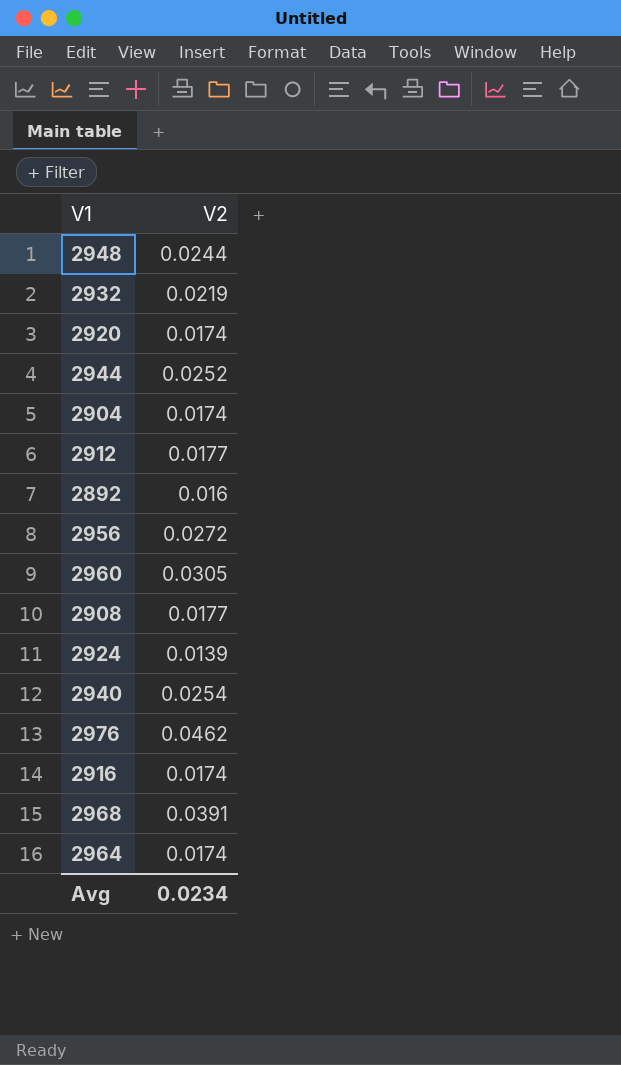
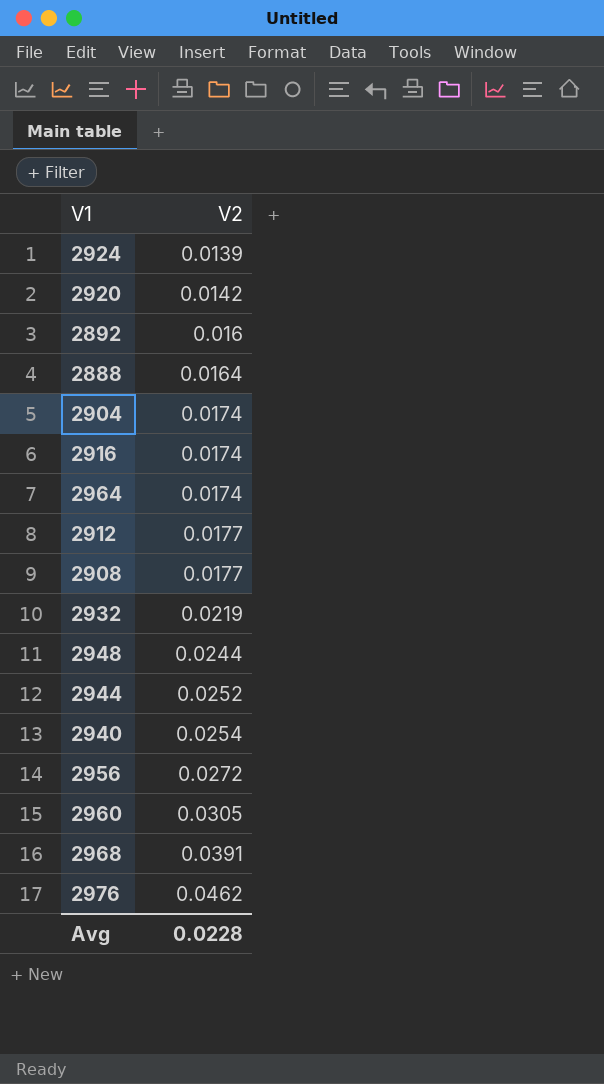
row order: none -> V2 ascending
2920 | V2: 0.0174 -> 0.0142
row 2888: none -> 0.0164
Avg | V2: 0.0234 -> 0.0228

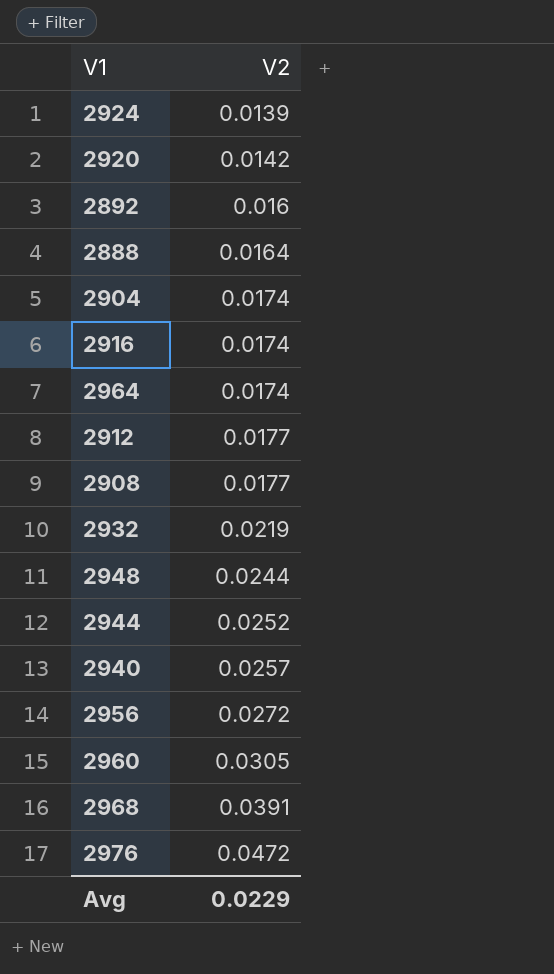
2940 | V2: 0.0254 -> 0.0257
2976 | V2: 0.0462 -> 0.0472
Avg | V2: 0.0228 -> 0.0229

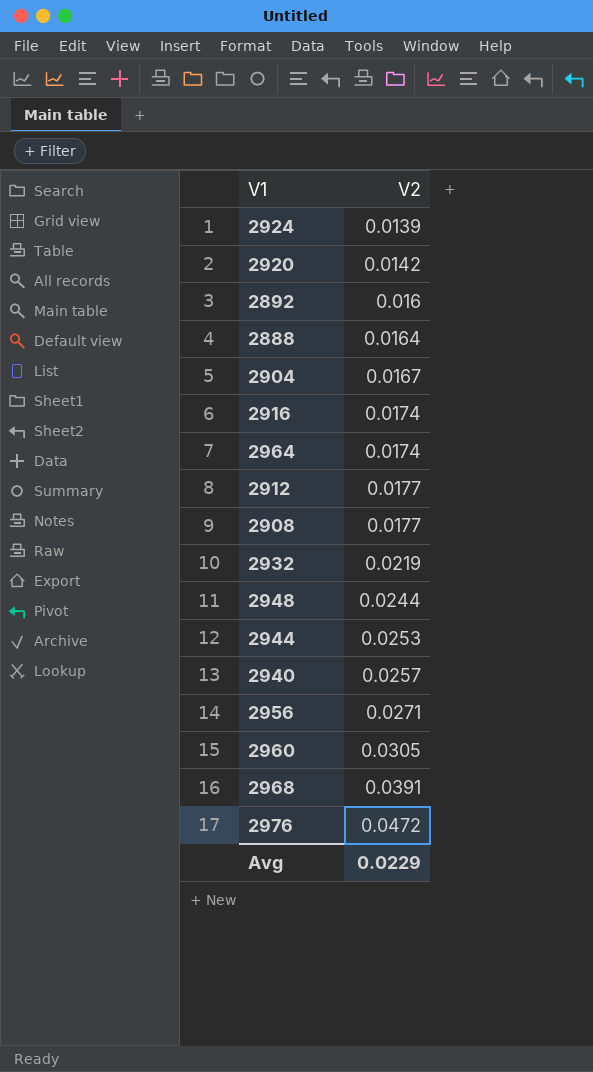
2904 | V2: 0.0174 -> 0.0167
2944 | V2: 0.0252 -> 0.0253
2956 | V2: 0.0272 -> 0.0271

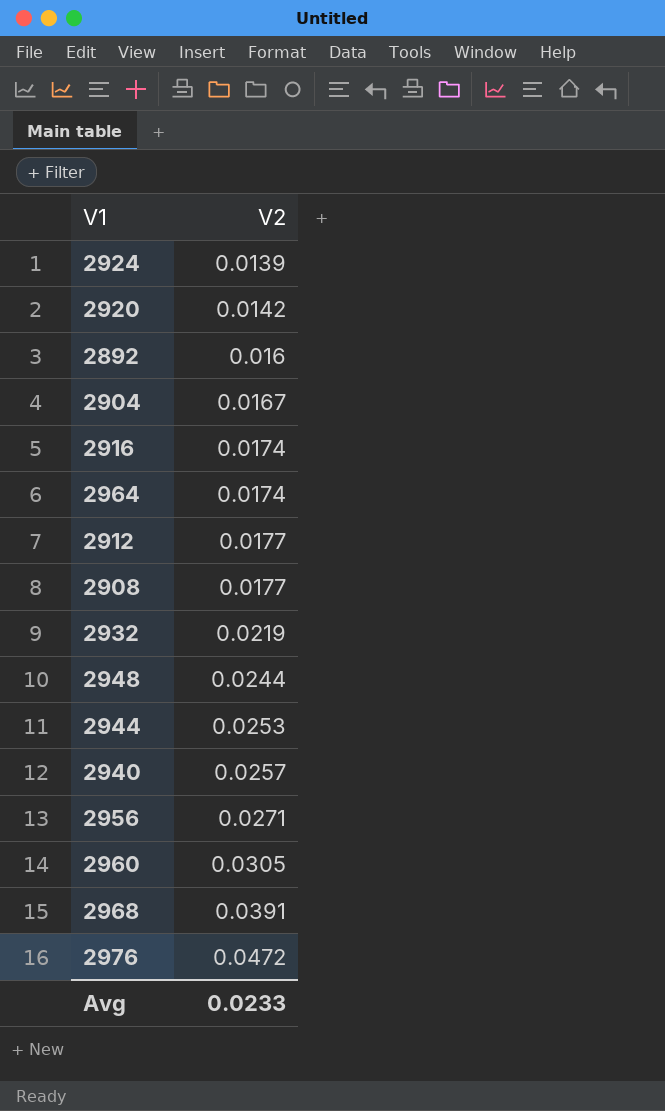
row 2888: 0.0164 -> none
Avg | V2: 0.0229 -> 0.0233

